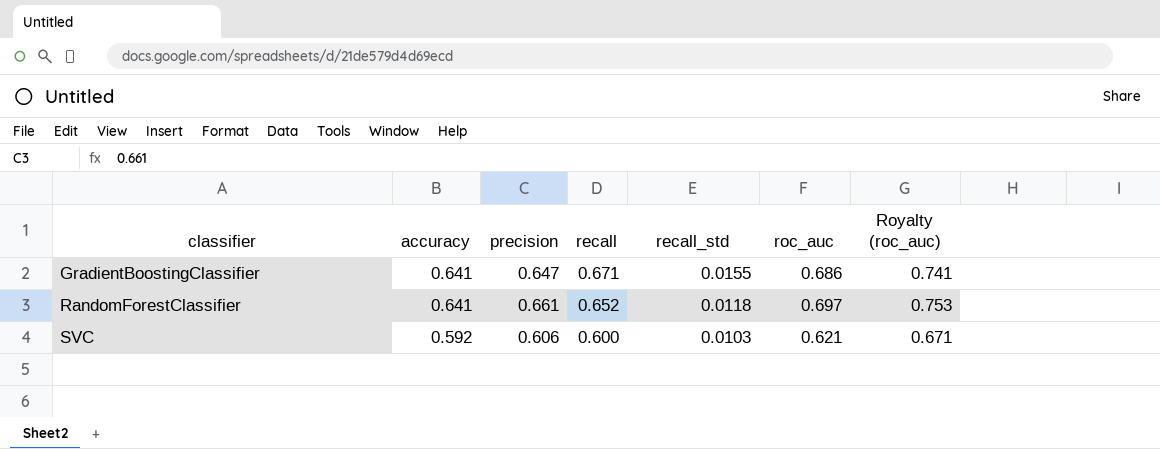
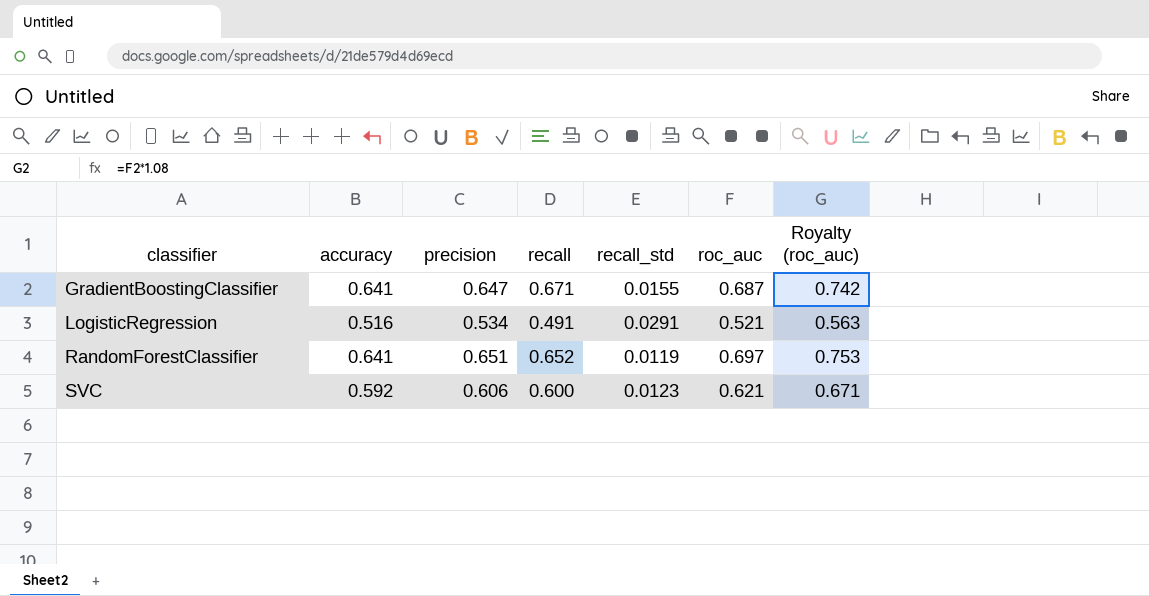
GradientBoostingClassifier | roc_auc: 0.686 -> 0.687
GradientBoostingClassifier | Royalty (roc_auc): 0.741 -> 0.742
row LogisticRegression: none -> 0.516 | 0.534 | 0.491 | 0.0291 | 0.521 | 0.563
RandomForestClassifier | precision: 0.661 -> 0.651
RandomForestClassifier | recall_std: 0.0118 -> 0.0119
SVC | recall_std: 0.0103 -> 0.0123

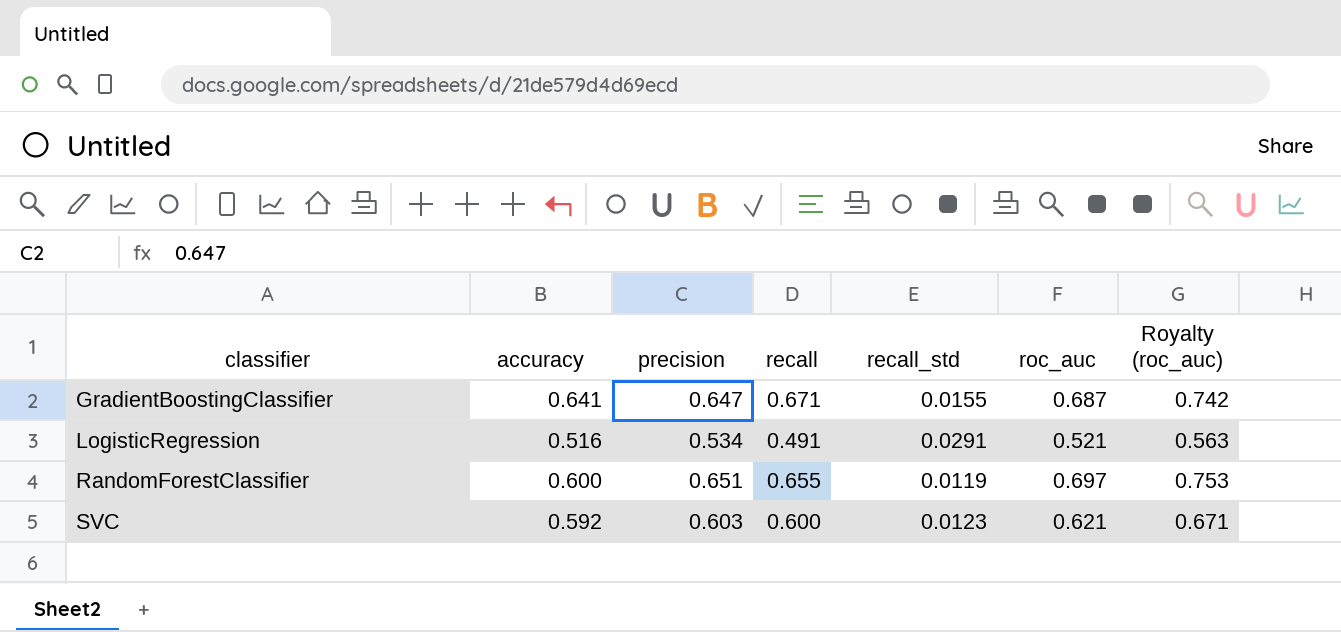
RandomForestClassifier | accuracy: 0.641 -> 0.600
RandomForestClassifier | recall: 0.652 -> 0.655
SVC | precision: 0.606 -> 0.603

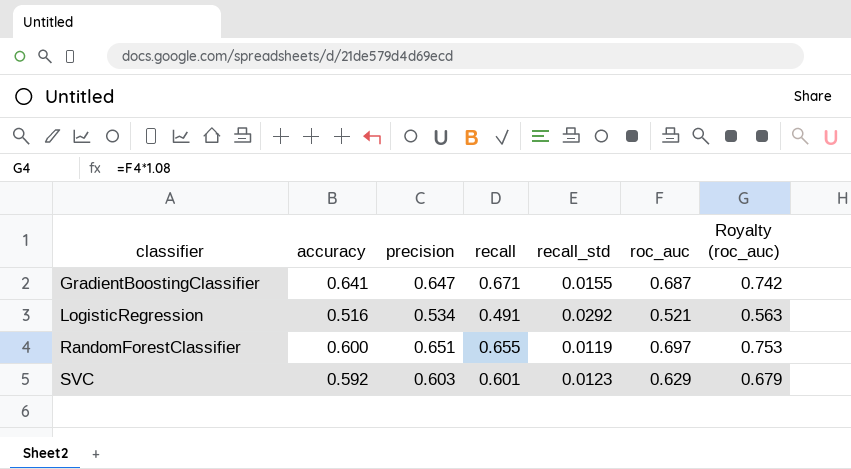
LogisticRegression | recall_std: 0.0291 -> 0.0292
SVC | recall: 0.600 -> 0.601
SVC | roc_auc: 0.621 -> 0.629
SVC | Royalty (roc_auc): 0.671 -> 0.679

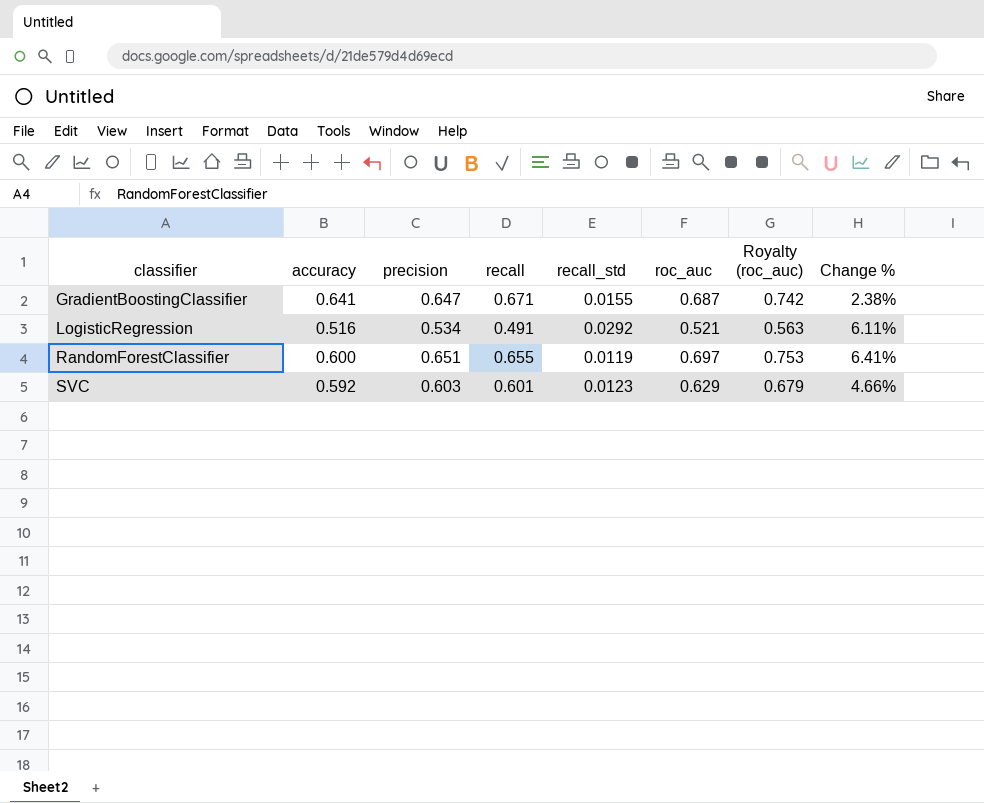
column Change % | formula: none -> ([roc_auc] - [recall]) / [recall]

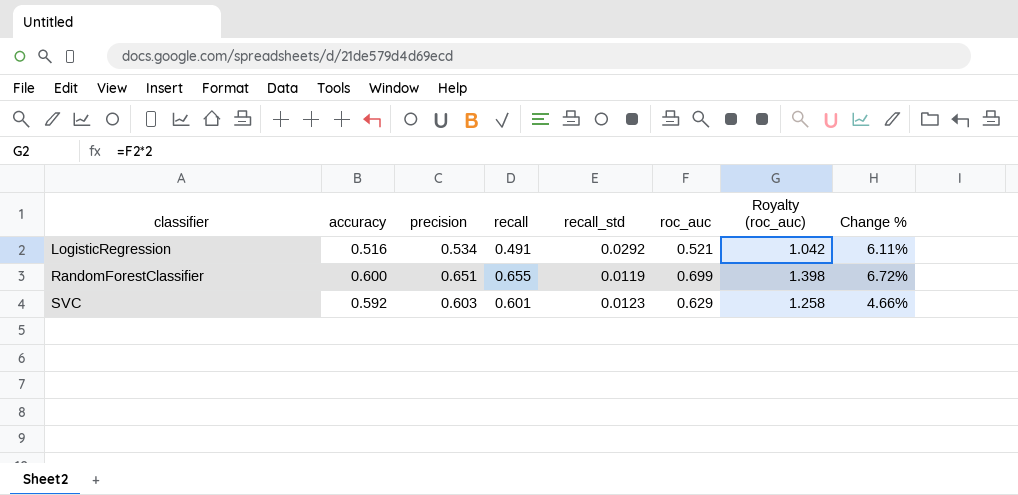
column Royalty (roc_auc) | formula: [roc_auc] * 1.08 -> [roc_auc] * 2
row GradientBoostingClassifier: 0.641 | 0.647 | 0.671 | 0.0155 | 0.687 | 0.742 | 2.38% -> none
RandomForestClassifier | roc_auc: 0.697 -> 0.699
RandomForestClassifier | Change %: 6.41% -> 6.72%

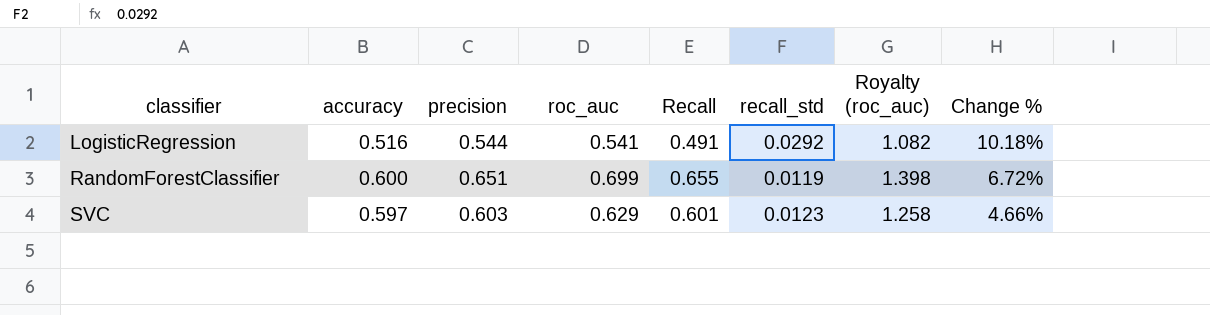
column roc_auc | position: 6 -> 4
column name: recall -> Recall
LogisticRegression | precision: 0.534 -> 0.544
LogisticRegression | roc_auc: 0.521 -> 0.541
LogisticRegression | Royalty (roc_auc): 1.042 -> 1.082
LogisticRegression | Change %: 6.11% -> 10.18%
SVC | accuracy: 0.592 -> 0.597

